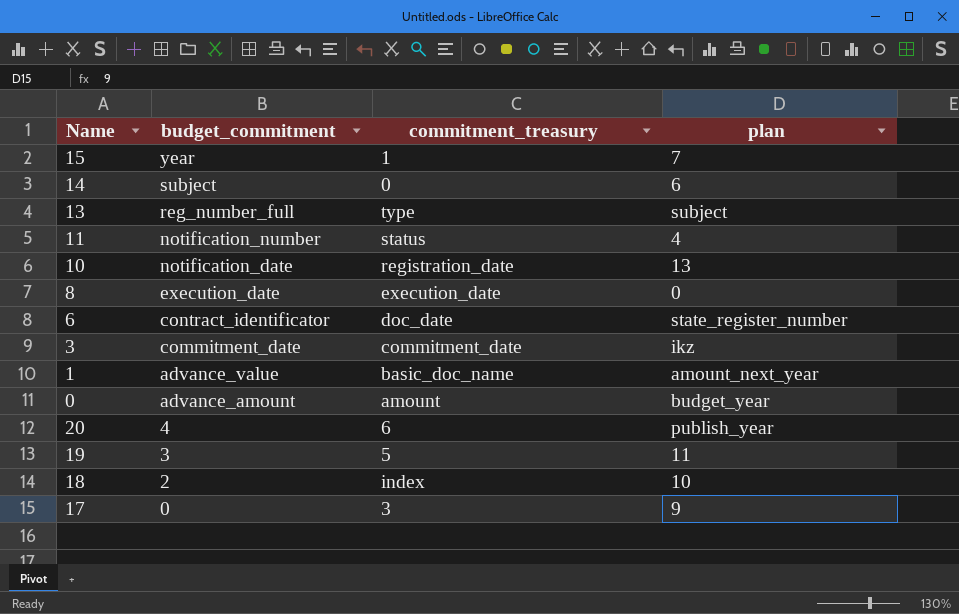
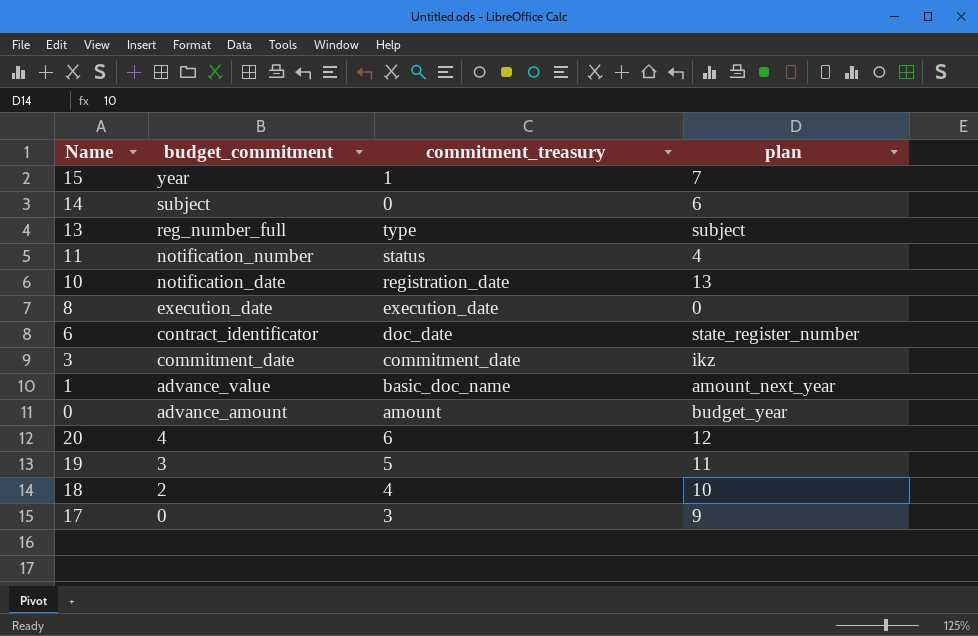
20 | plan: publish_year -> 12
18 | commitment_treasury: index -> 4

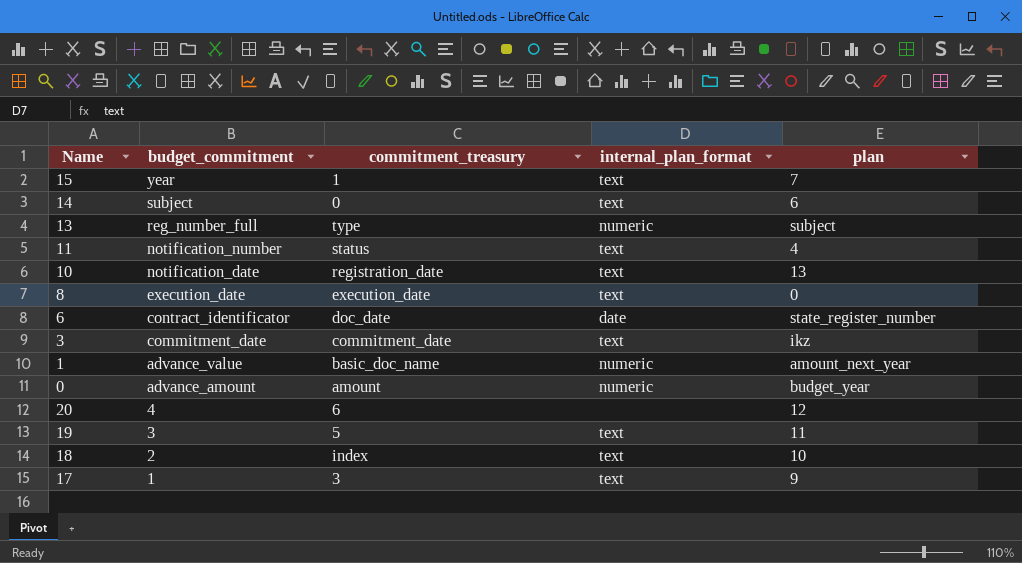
column internal_plan_format | position: none -> 4
18 | commitment_treasury: 4 -> index
17 | budget_commitment: 0 -> 1

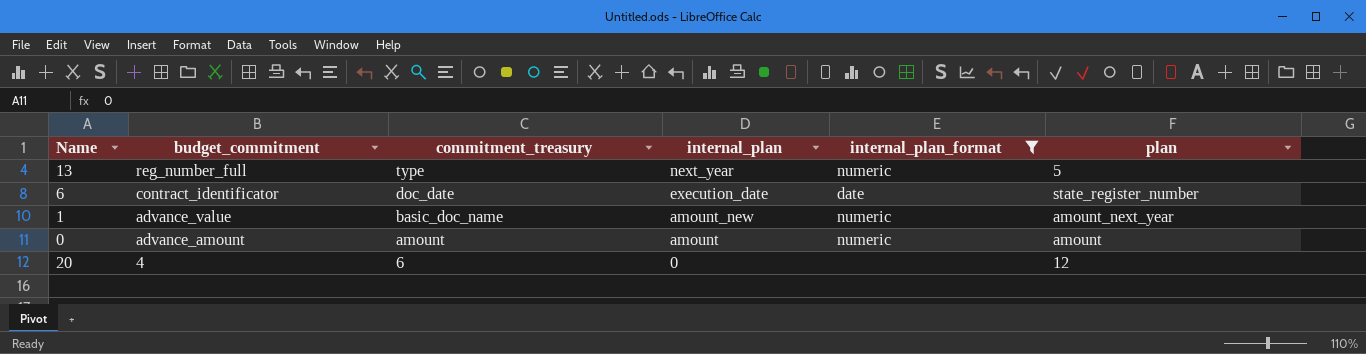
filter: none -> internal_plan_format != text
column internal_plan | position: none -> 4
13 | plan: subject -> 5
0 | plan: budget_year -> amount

